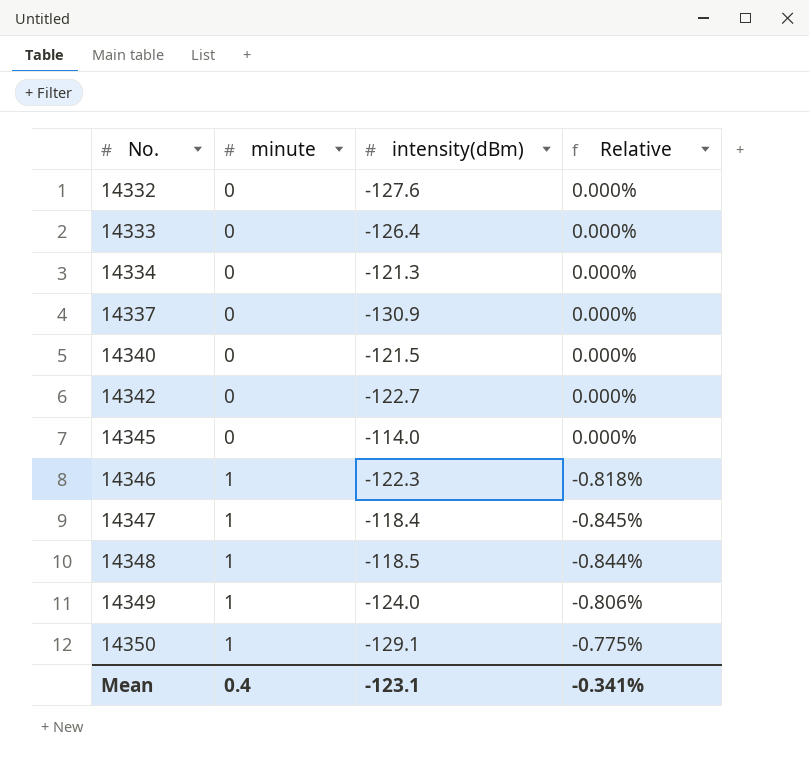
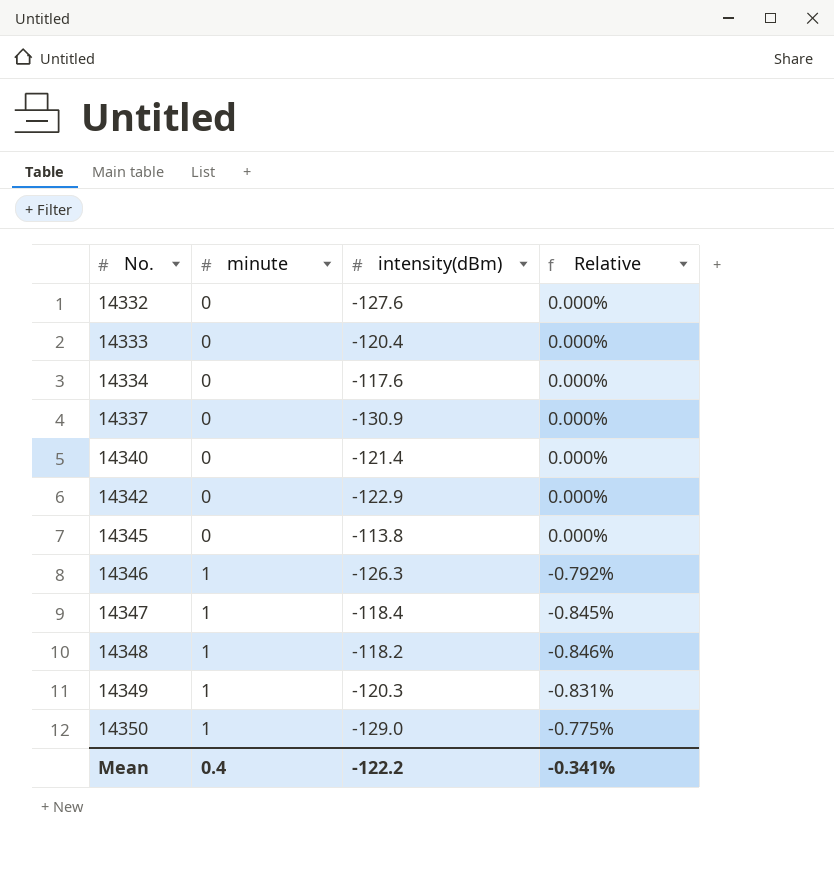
14333 | intensity(dBm): -126.4 -> -120.4
14334 | intensity(dBm): -121.3 -> -117.6
14340 | intensity(dBm): -121.5 -> -121.4
14342 | intensity(dBm): -122.7 -> -122.9
14345 | intensity(dBm): -114.0 -> -113.8
14346 | intensity(dBm): -122.3 -> -126.3
14346 | Relative: -0.818% -> -0.792%
14348 | intensity(dBm): -118.5 -> -118.2
14348 | Relative: -0.844% -> -0.846%
14349 | intensity(dBm): -124.0 -> -120.3
14349 | Relative: -0.806% -> -0.831%
14350 | intensity(dBm): -129.1 -> -129.0
Mean | intensity(dBm): -123.1 -> -122.2

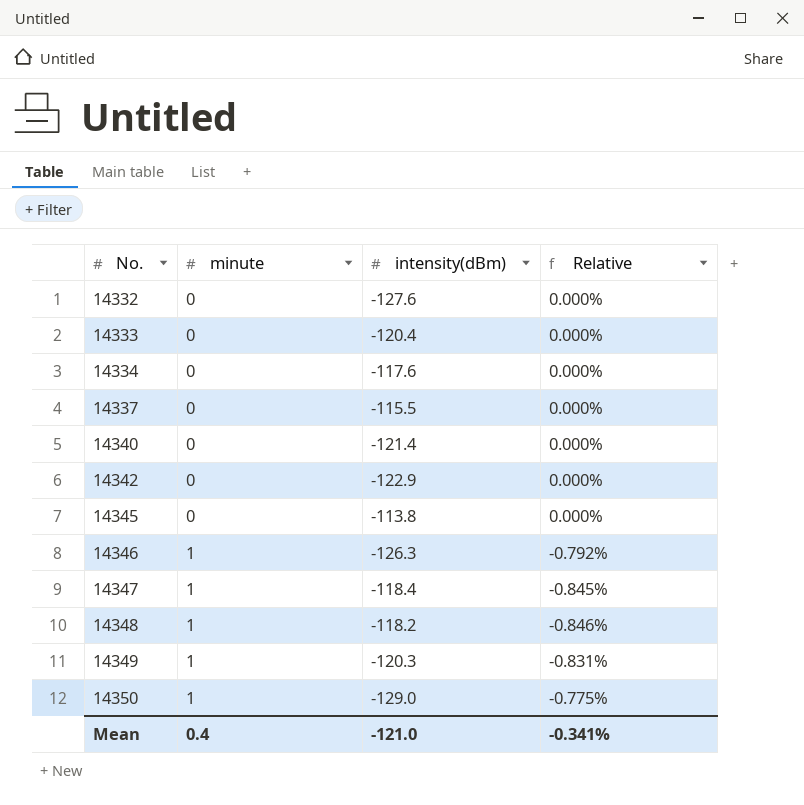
14337 | intensity(dBm): -130.9 -> -115.5
Mean | intensity(dBm): -122.2 -> -121.0

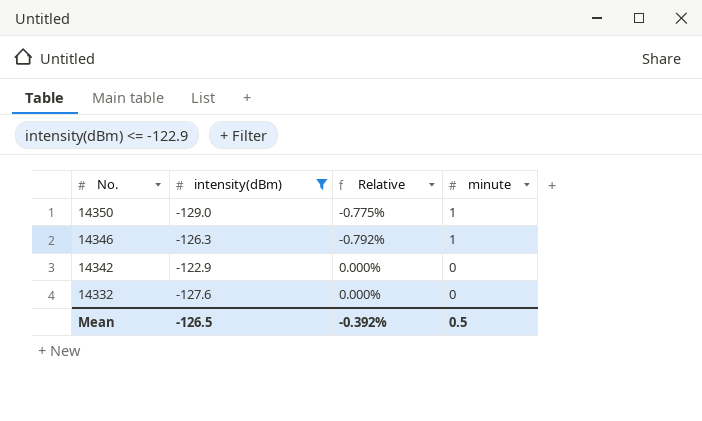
filter: none -> intensity(dBm) <= -122.9
row order: No. ascending -> No. descending
column minute | position: 2 -> 4
Mean | intensity(dBm): -121.0 -> -126.5
Mean | Relative: -0.341% -> -0.392%
Mean | minute: 0.4 -> 0.5

